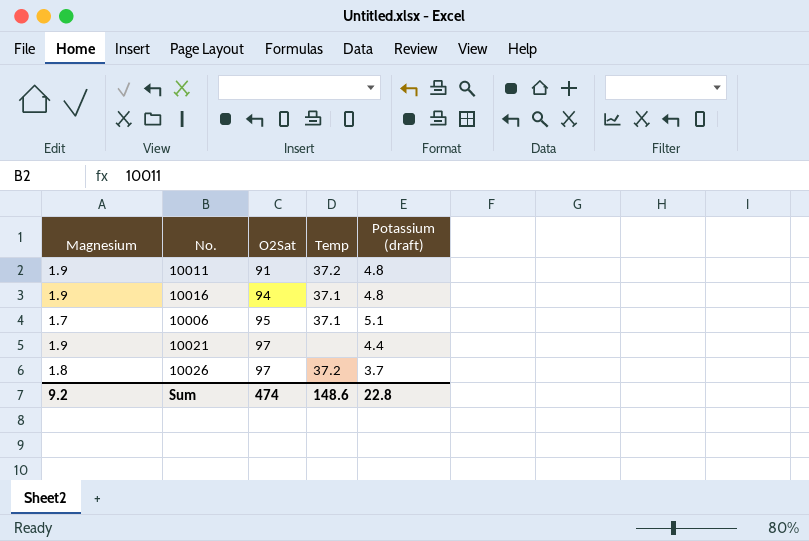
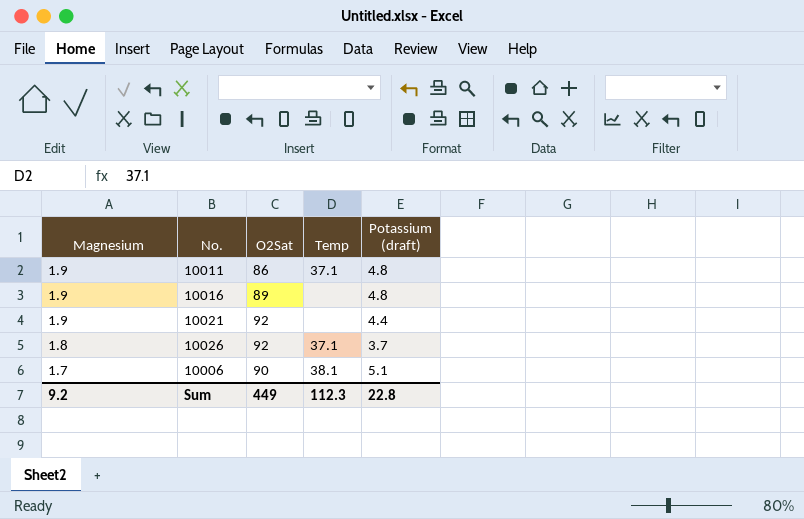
row order: O2Sat ascending -> Magnesium descending
10011 | O2Sat: 91 -> 86
10011 | Temp: 37.2 -> 37.1
10016 | O2Sat: 94 -> 89
10016 | Temp: 37.1 -> none
10021 | O2Sat: 97 -> 92
10026 | O2Sat: 97 -> 92
10026 | Temp: 37.2 -> 37.1
10006 | O2Sat: 95 -> 90
10006 | Temp: 37.1 -> 38.1
Sum | O2Sat: 474 -> 449
Sum | Temp: 148.6 -> 112.3

